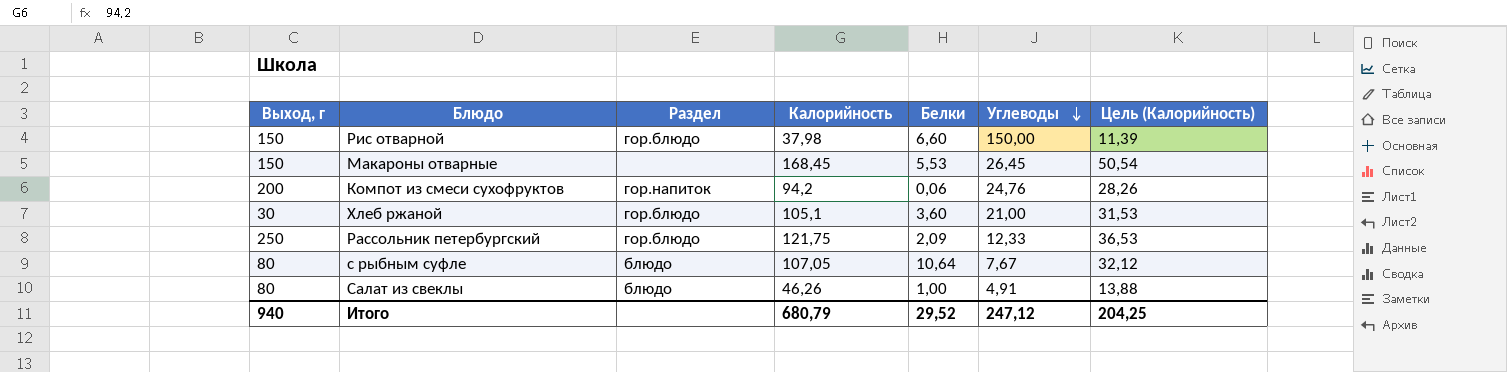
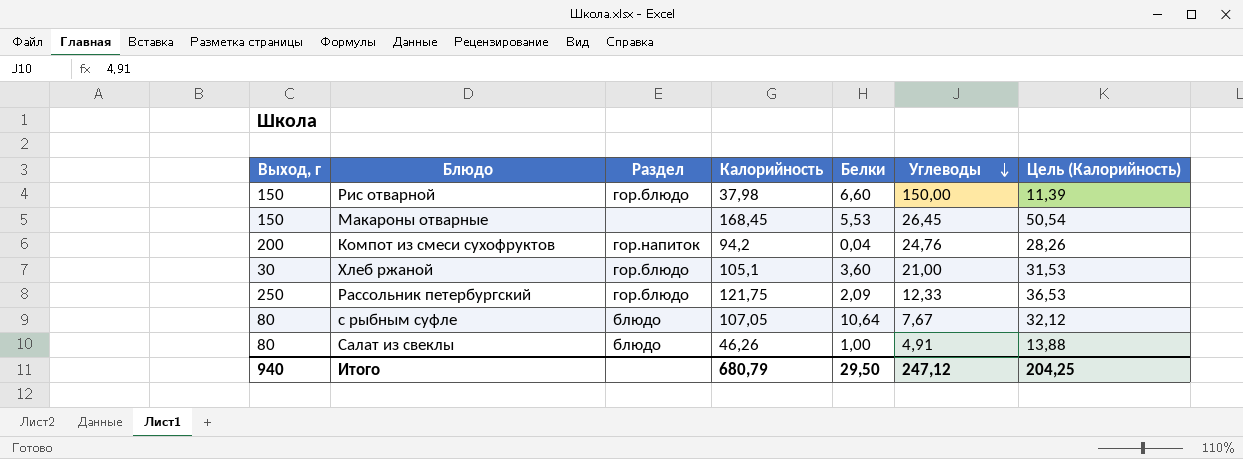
Компот из смеси сухофруктов | Белки: 0,06 -> 0,04
Итого | Белки: 29,52 -> 29,50

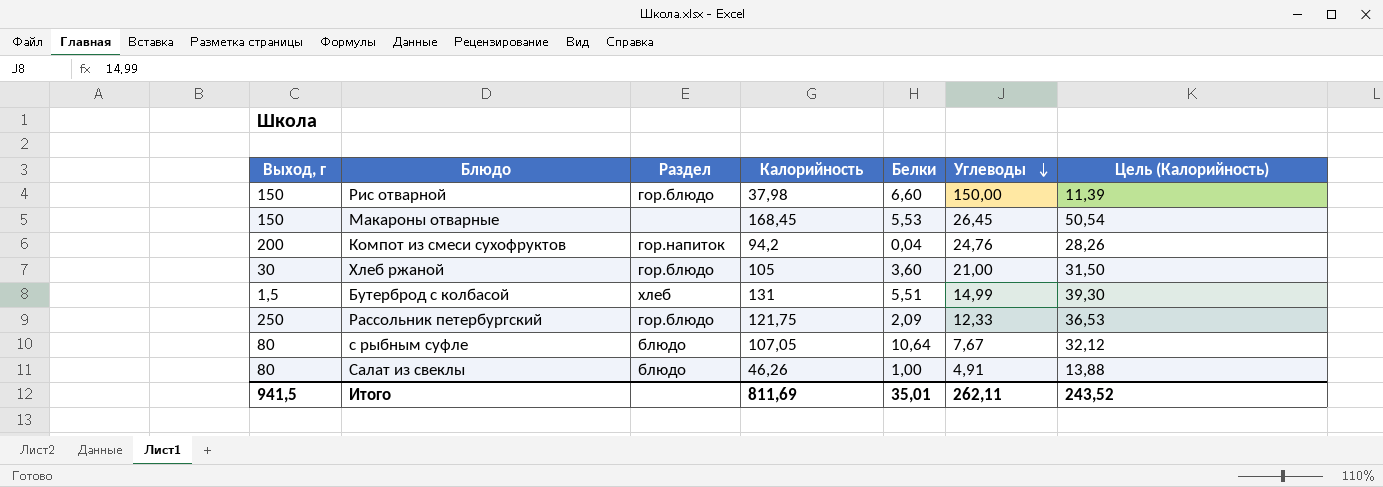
Хлеб ржаной | Калорийность: 105,1 -> 105
Хлеб ржаной | Цель (Калорийность): 31,53 -> 31,50
row Бутерброд с колбасой: none -> 1,5 | хлеб | 131 | 5,51 | 14,99 | 39,30
Итого | Выход, г: 940 -> 941,5
Итого | Калорийность: 680,79 -> 811,69
Итого | Белки: 29,50 -> 35,01
Итого | Углеводы: 247,12 -> 262,11
Итого | Цель (Калорийность): 204,25 -> 243,52

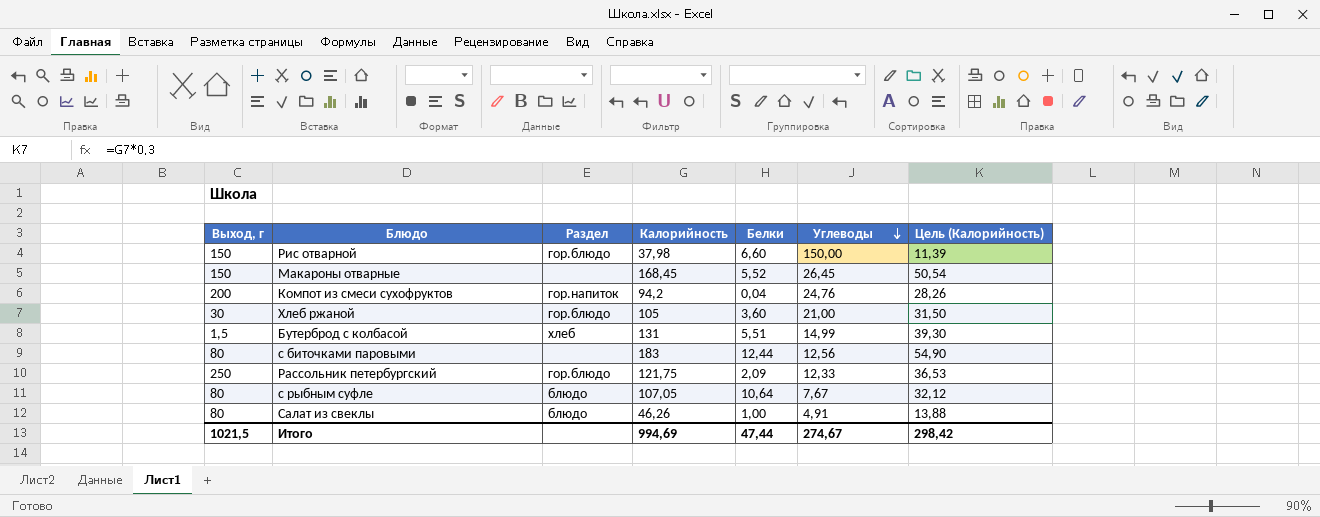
Макароны отварные | Белки: 5,53 -> 5,52
row с биточками паровыми: none -> 80 | none | 183 | 12,44 | 12,56 | 54,90
Итого | Выход, г: 941,5 -> 1021,5
Итого | Калорийность: 811,69 -> 994,69
Итого | Белки: 35,01 -> 47,44
Итого | Углеводы: 262,11 -> 274,67
Итого | Цель (Калорийность): 243,52 -> 298,42

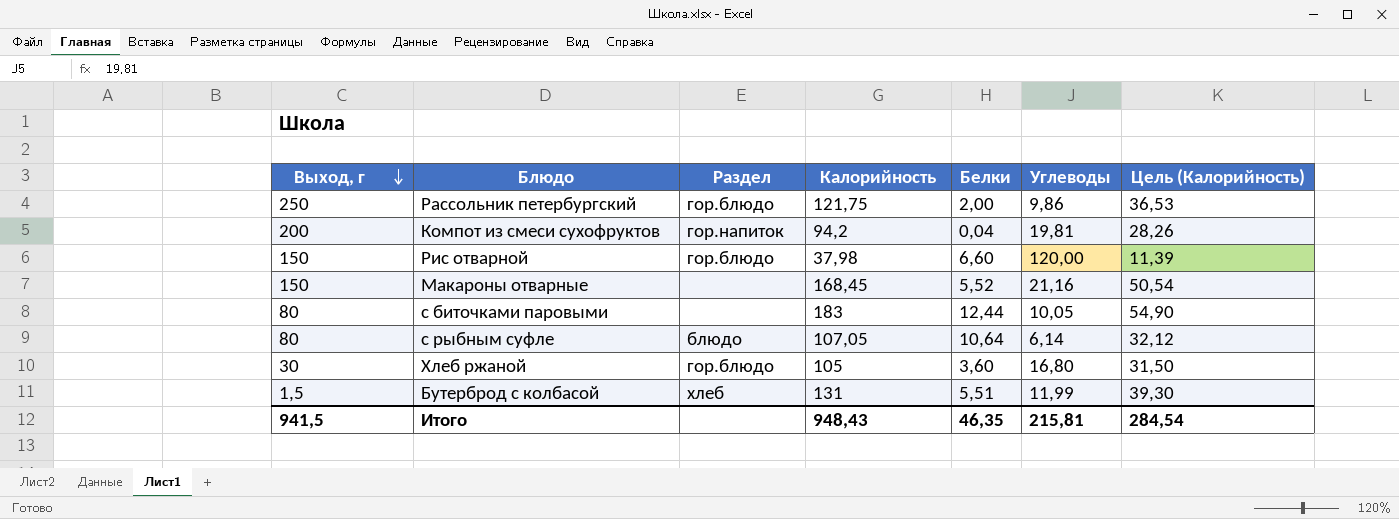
row order: Углеводы descending -> Выход, г descending
row Салат из свеклы: 80 | блюдо | 46,26 | 1,00 | 4,91 | 13,88 -> none
Рассольник петербургский | Белки: 2,09 -> 2,00
Рассольник петербургский | Углеводы: 12,33 -> 9,86
Компот из смеси сухофруктов | Углеводы: 24,76 -> 19,81
Рис отварной | Углеводы: 150,00 -> 120,00
Макароны отварные | Углеводы: 26,45 -> 21,16
с биточками паровыми | Углеводы: 12,56 -> 10,05
с рыбным суфле | Углеводы: 7,67 -> 6,14
Хлеб ржаной | Углеводы: 21,00 -> 16,80
Бутерброд с колбасой | Углеводы: 14,99 -> 11,99
Итого | Выход, г: 1021,5 -> 941,5
Итого | Калорийность: 994,69 -> 948,43
Итого | Белки: 47,44 -> 46,35
Итого | Углеводы: 274,67 -> 215,81
Итого | Цель (Калорийность): 298,42 -> 284,54

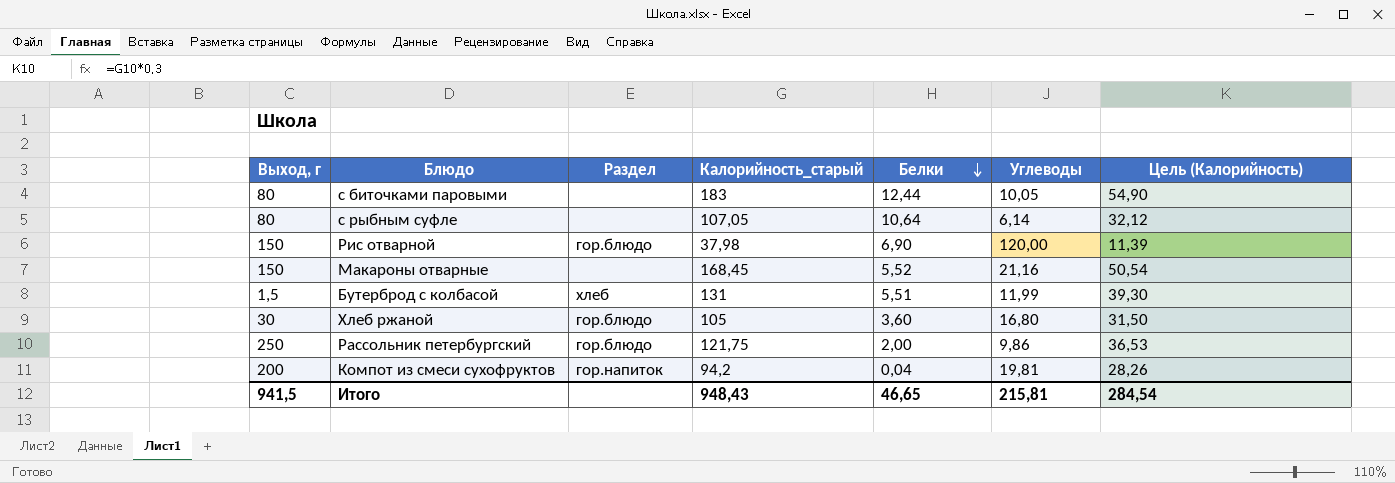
row order: Выход, г descending -> Белки descending
column name: Калорийность -> Калорийность_старый
с рыбным суфле | Раздел: блюдо -> none
Рис отварной | Белки: 6,60 -> 6,90
Итого | Белки: 46,35 -> 46,65

